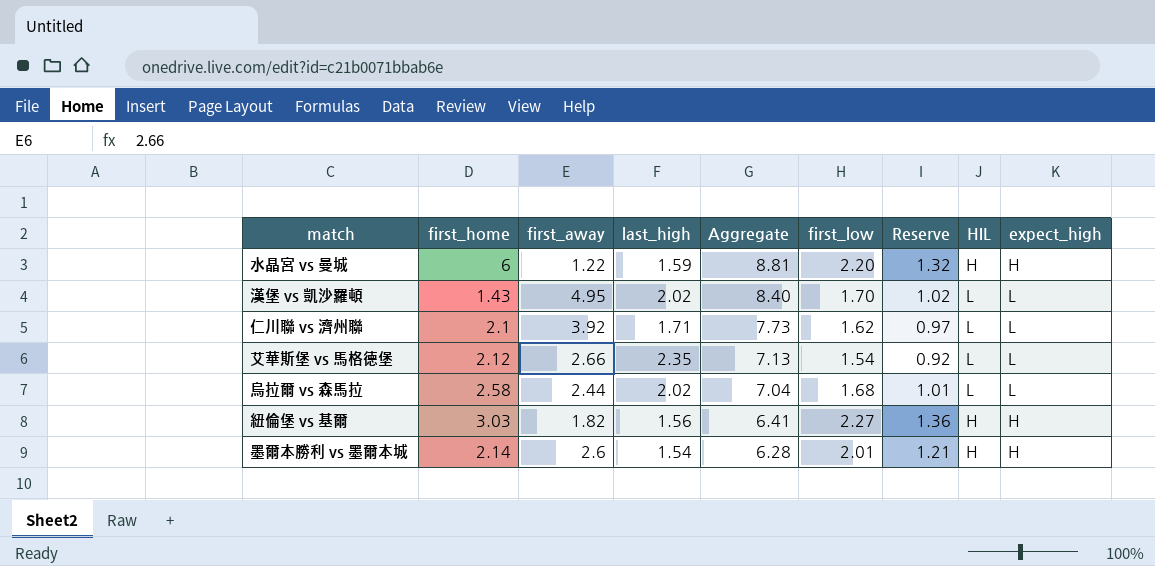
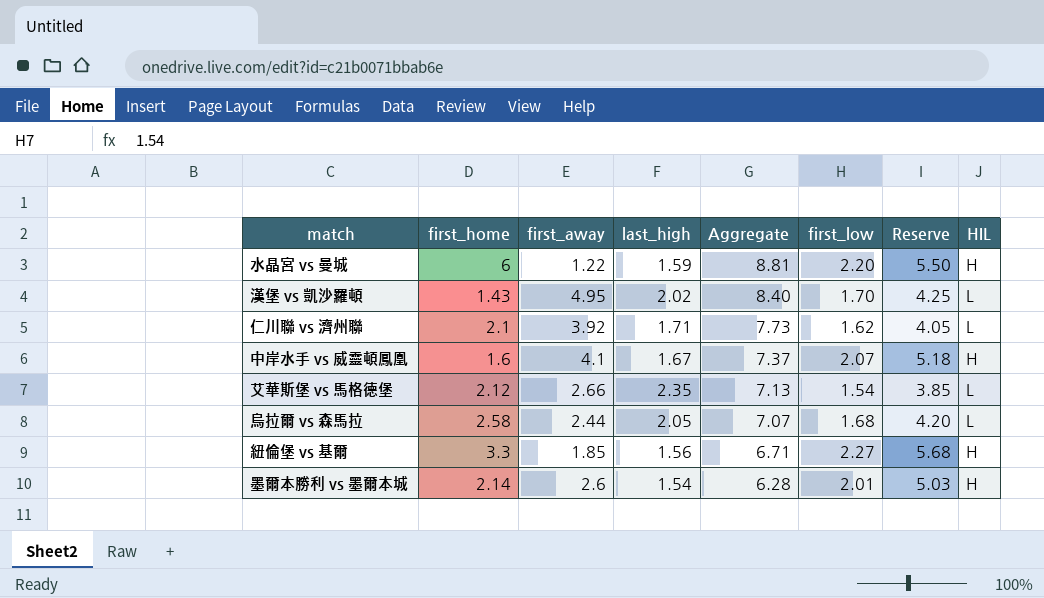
column expect_high | position: 9 -> none
column Reserve | formula: [first_low] * 0.6 -> [first_low] * 2.5
row 中岸水手 vs 威靈頓鳳凰: none -> 1.6 | 4.1 | 1.67 | 7.37 | 2.07 | 5.18 | H
烏拉爾 vs 森馬拉 | last_high: 2.02 -> 2.05
烏拉爾 vs 森馬拉 | Aggregate: 7.04 -> 7.07
紐倫堡 vs 基爾 | first_home: 3.03 -> 3.3
紐倫堡 vs 基爾 | first_away: 1.82 -> 1.85
紐倫堡 vs 基爾 | Aggregate: 6.41 -> 6.71

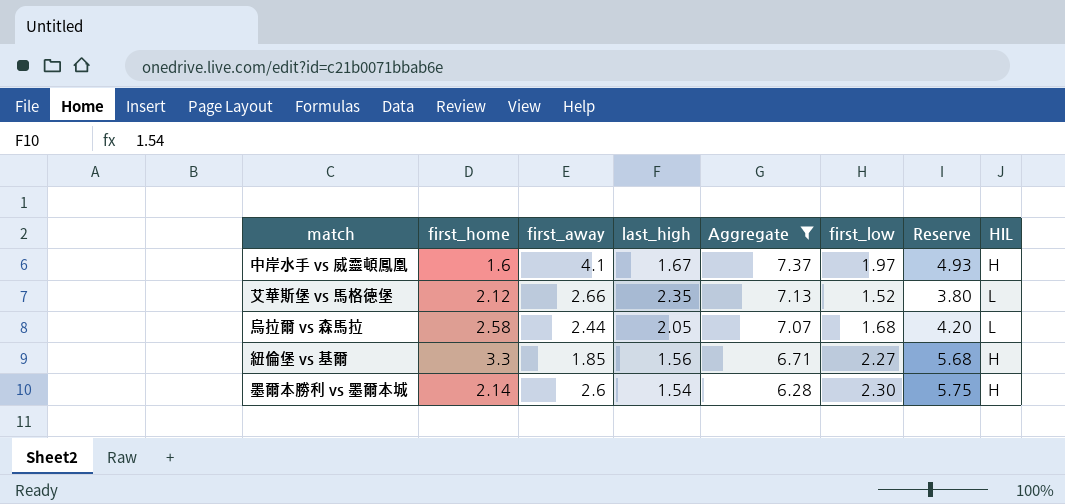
filter: none -> Aggregate <= 7.37
中岸水手 vs 威靈頓鳳凰 | first_low: 2.07 -> 1.97
中岸水手 vs 威靈頓鳳凰 | Reserve: 5.18 -> 4.93
艾華斯堡 vs 馬格德堡 | first_low: 1.54 -> 1.52
艾華斯堡 vs 馬格德堡 | Reserve: 3.85 -> 3.80
墨爾本勝利 vs 墨爾本城 | first_low: 2.01 -> 2.30
墨爾本勝利 vs 墨爾本城 | Reserve: 5.03 -> 5.75

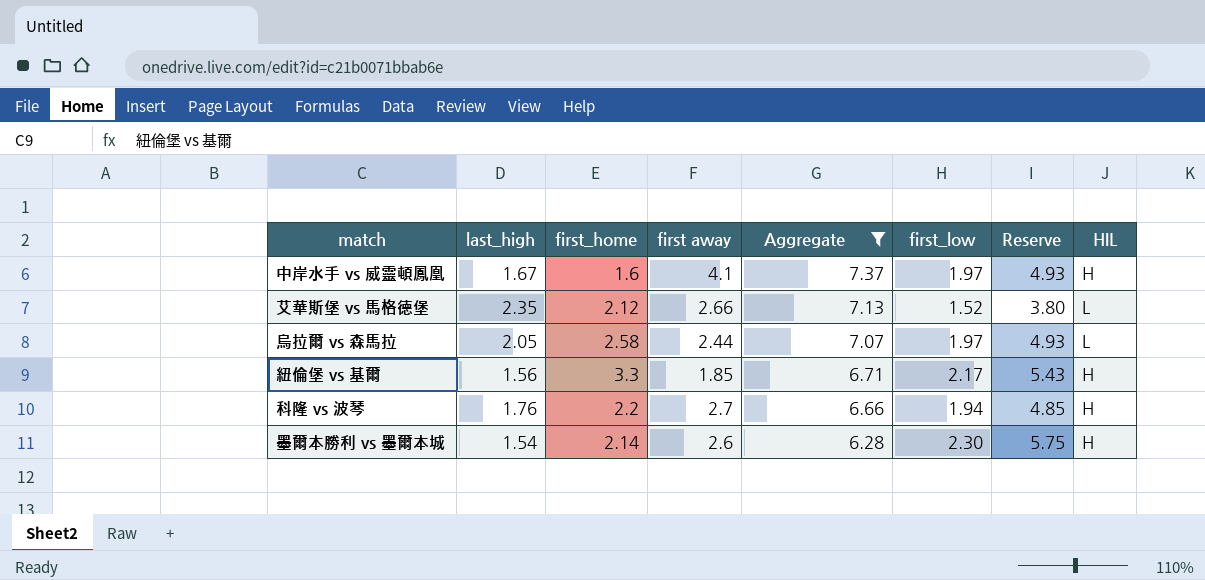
column last_high | position: 4 -> 2
column name: first_away -> first away
烏拉爾 vs 森馬拉 | first_low: 1.68 -> 1.97
烏拉爾 vs 森馬拉 | Reserve: 4.20 -> 4.93
紐倫堡 vs 基爾 | first_low: 2.27 -> 2.17
紐倫堡 vs 基爾 | Reserve: 5.68 -> 5.43
row 科隆 vs 波琴: none -> 1.76 | 2.2 | 2.7 | 6.66 | 1.94 | 4.85 | H

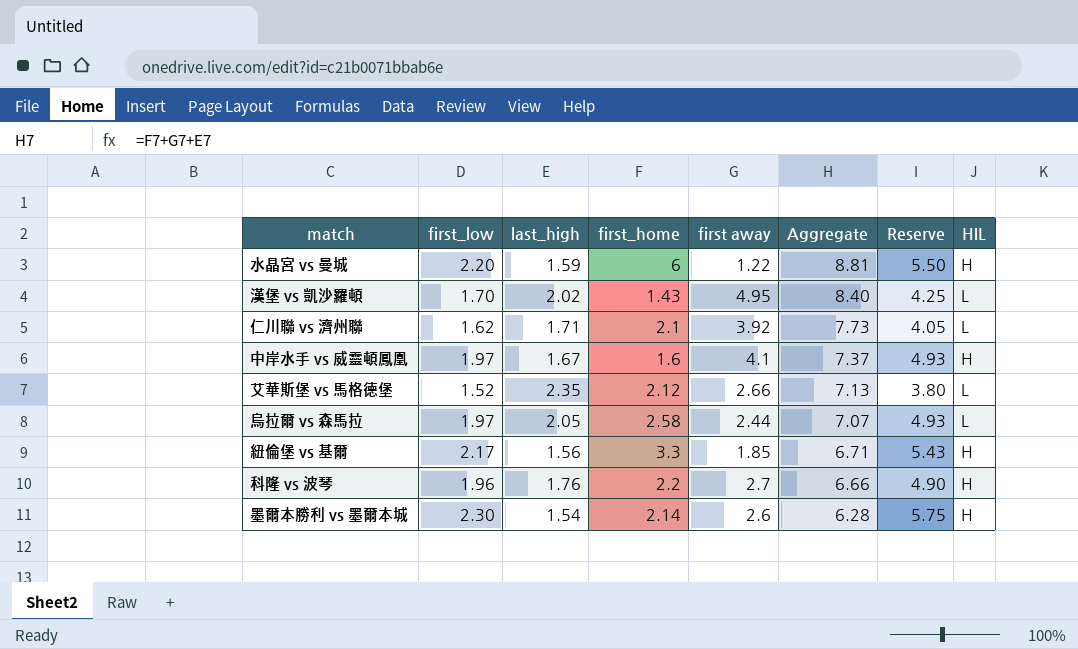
filter: Aggregate <= 7.37 -> none
column first_low | position: 6 -> 2
科隆 vs 波琴 | first_low: 1.94 -> 1.96
科隆 vs 波琴 | Reserve: 4.85 -> 4.90

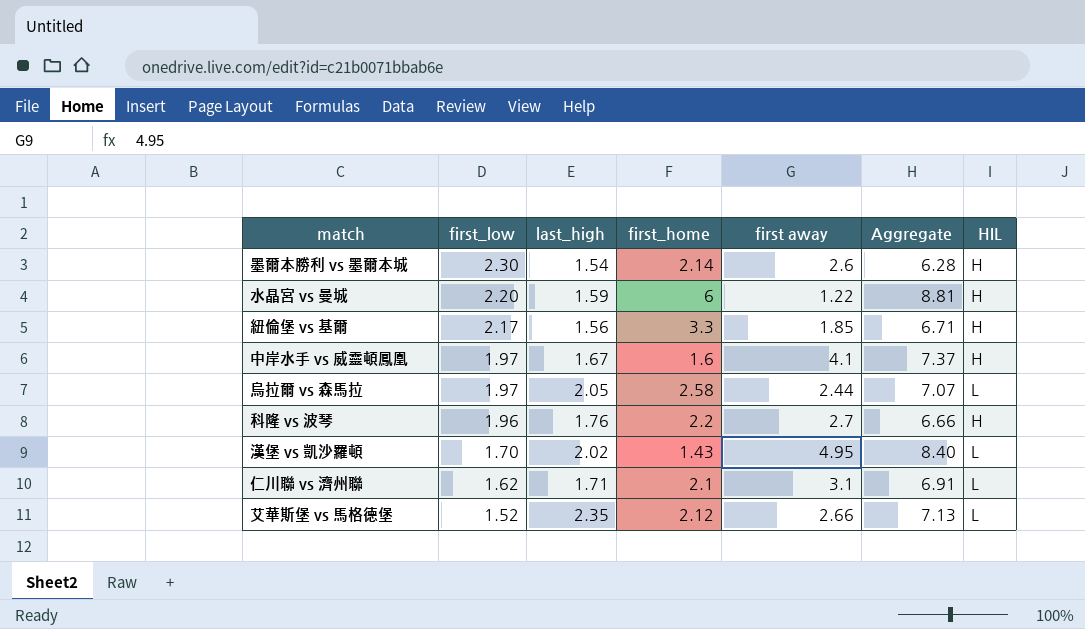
row order: Aggregate descending -> first_low descending
column Reserve | formula: [first_low] * 2.5 -> none
仁川聯 vs 濟州聯 | first away: 3.92 -> 3.1
仁川聯 vs 濟州聯 | Aggregate: 7.73 -> 6.91

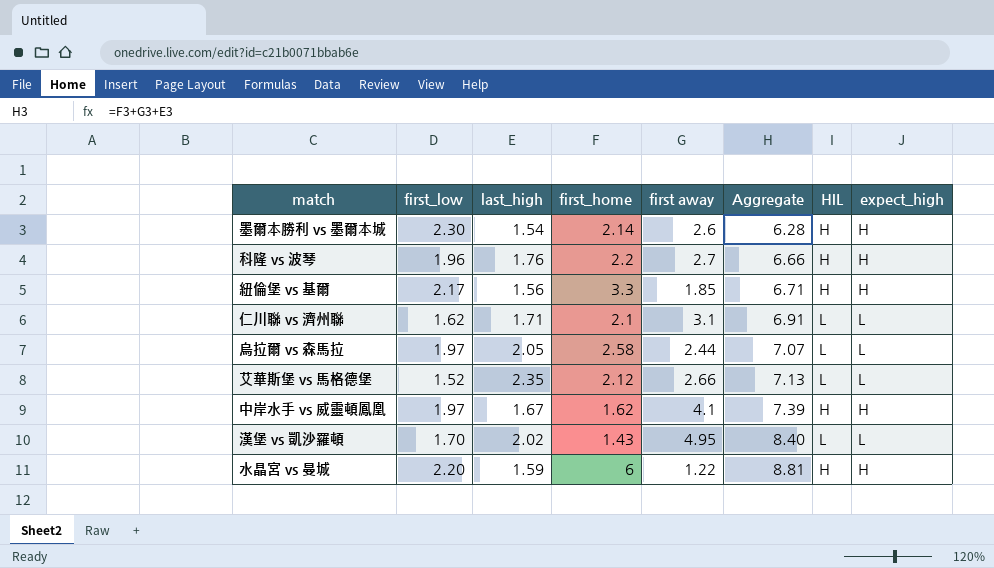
row order: first_low descending -> Aggregate ascending
column expect_high | position: none -> 8
中岸水手 vs 威靈頓鳳凰 | first_home: 1.6 -> 1.62
中岸水手 vs 威靈頓鳳凰 | Aggregate: 7.37 -> 7.39

